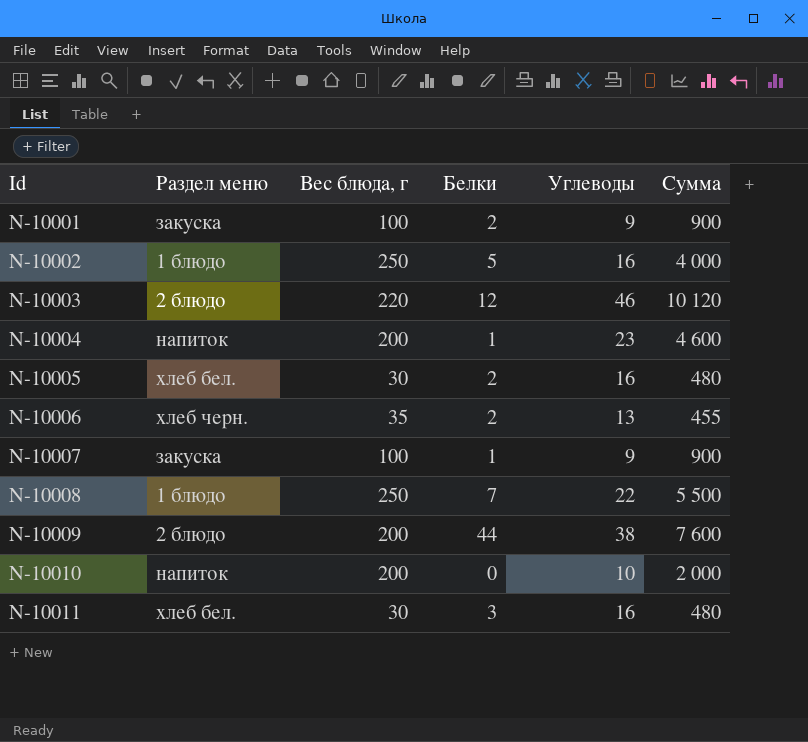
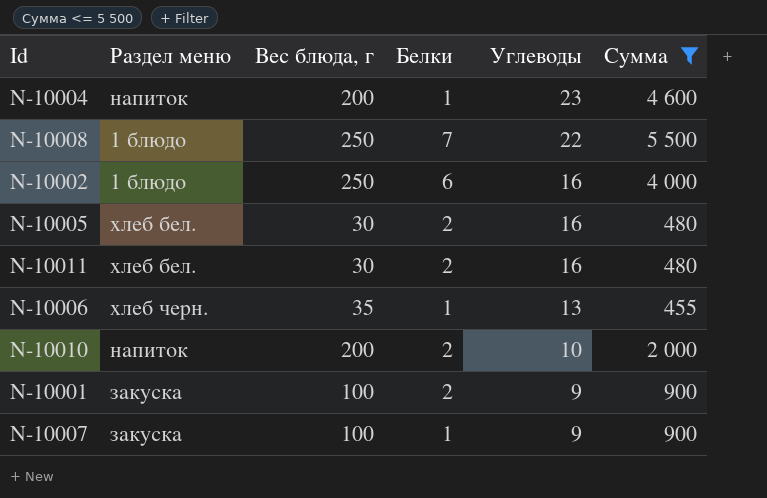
filter: none -> Сумма <= 5 500
row order: Id ascending -> Углеводы descending
N-10002 | Белки: 5 -> 6
N-10011 | Белки: 3 -> 2
N-10006 | Белки: 2 -> 1
N-10010 | Белки: 0 -> 2

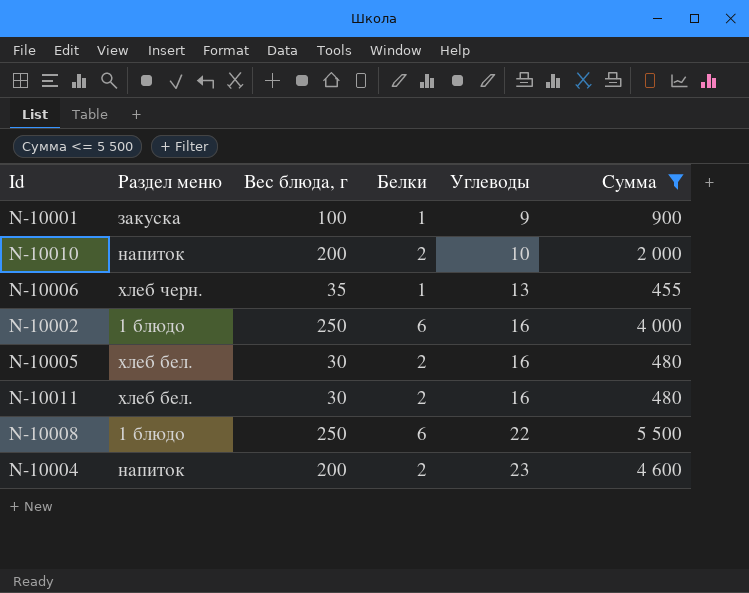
row order: Углеводы descending -> Углеводы ascending
row N-10007: закуска | 100 | 1 | 9 | 900 -> none
N-10001 | Белки: 2 -> 1
N-10008 | Белки: 7 -> 6
N-10004 | Белки: 1 -> 2

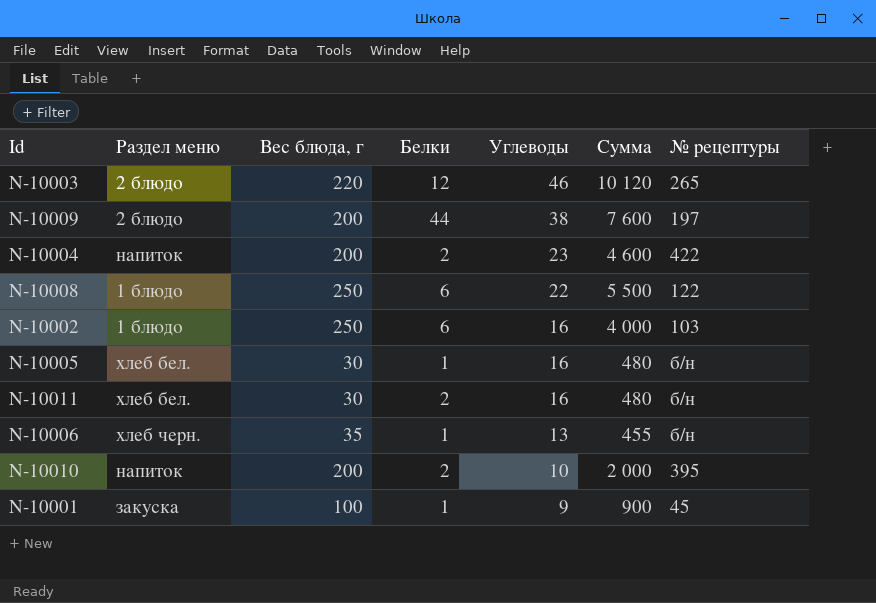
filter: Сумма <= 5 500 -> none
row order: Углеводы ascending -> Углеводы descending
column № рецептуры | position: none -> 7
N-10005 | Белки: 2 -> 1

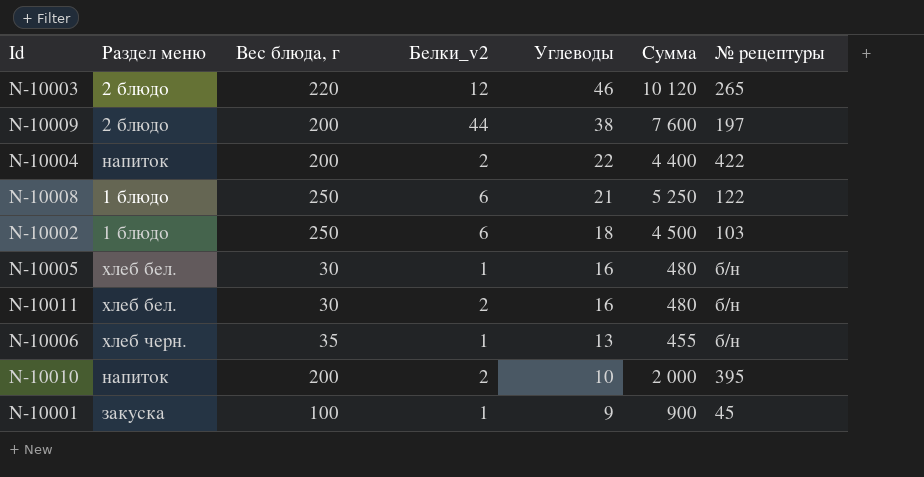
column name: Белки -> Белки_v2
N-10004 | Углеводы: 23 -> 22
N-10004 | Сумма: 4 600 -> 4 400
N-10008 | Углеводы: 22 -> 21
N-10008 | Сумма: 5 500 -> 5 250
N-10002 | Углеводы: 16 -> 18
N-10002 | Сумма: 4 000 -> 4 500

